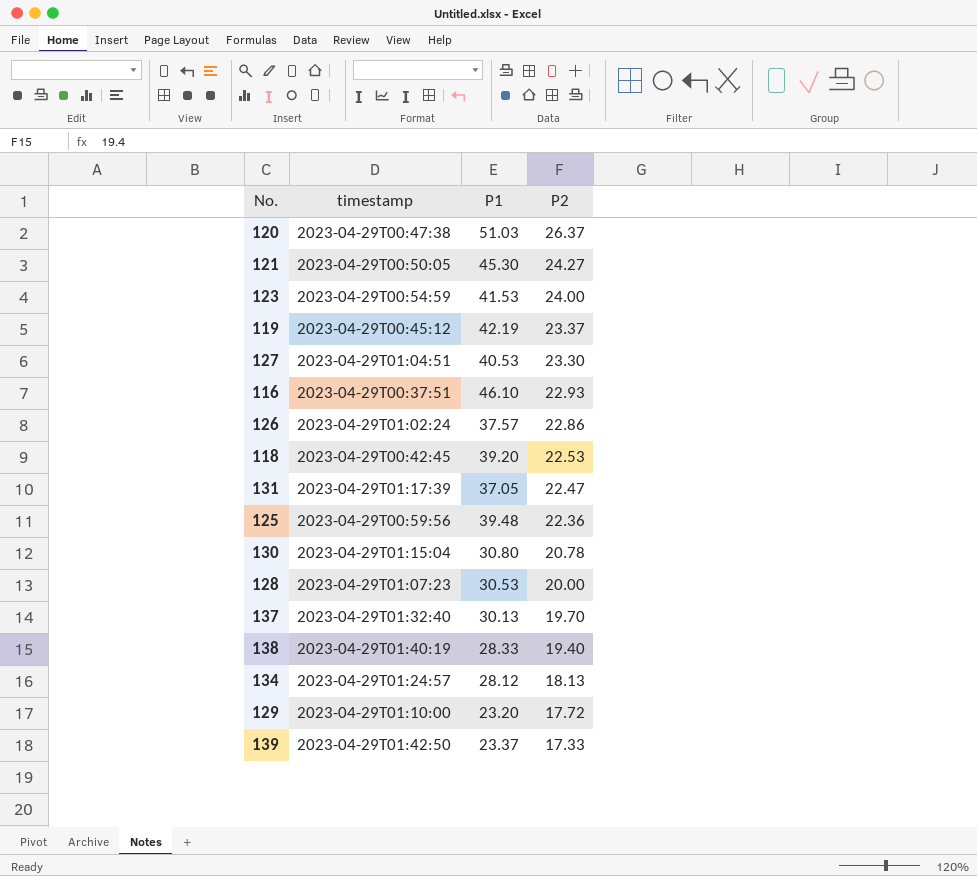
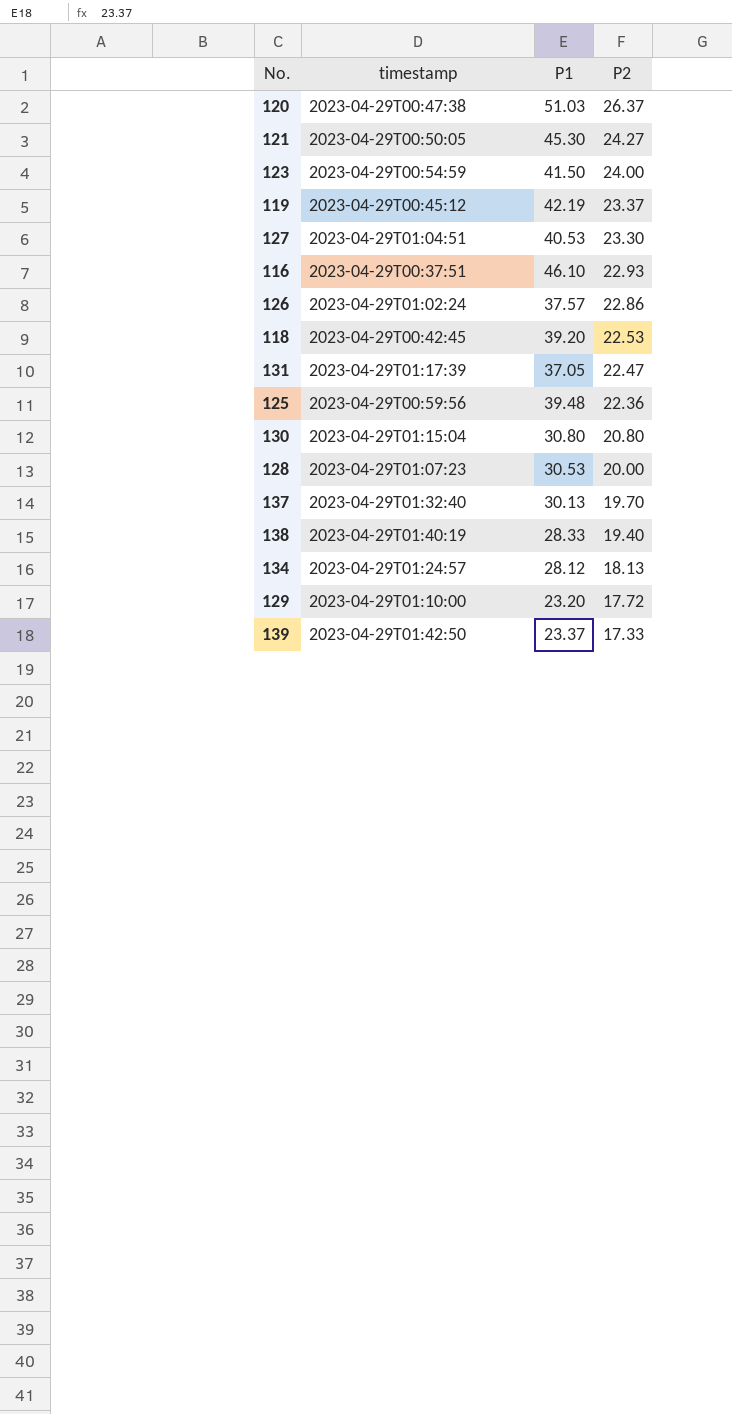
123 | P1: 41.53 -> 41.50
130 | P2: 20.78 -> 20.80

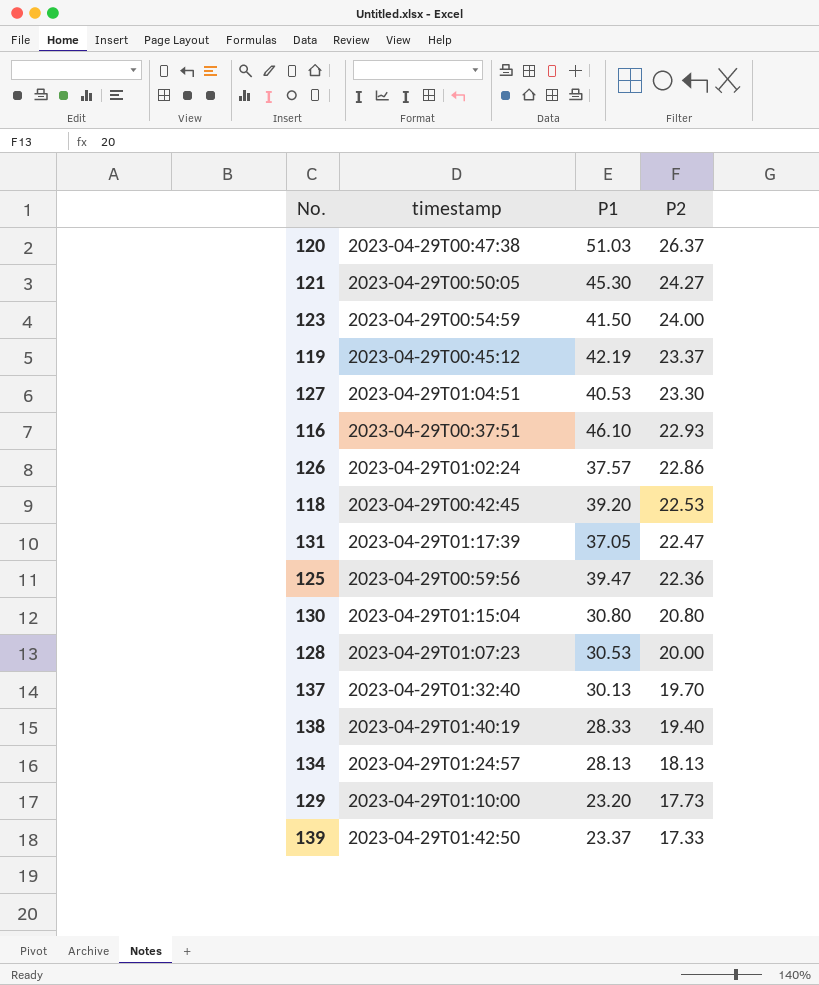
125 | P1: 39.48 -> 39.47
134 | P1: 28.12 -> 28.13
129 | P2: 17.72 -> 17.73

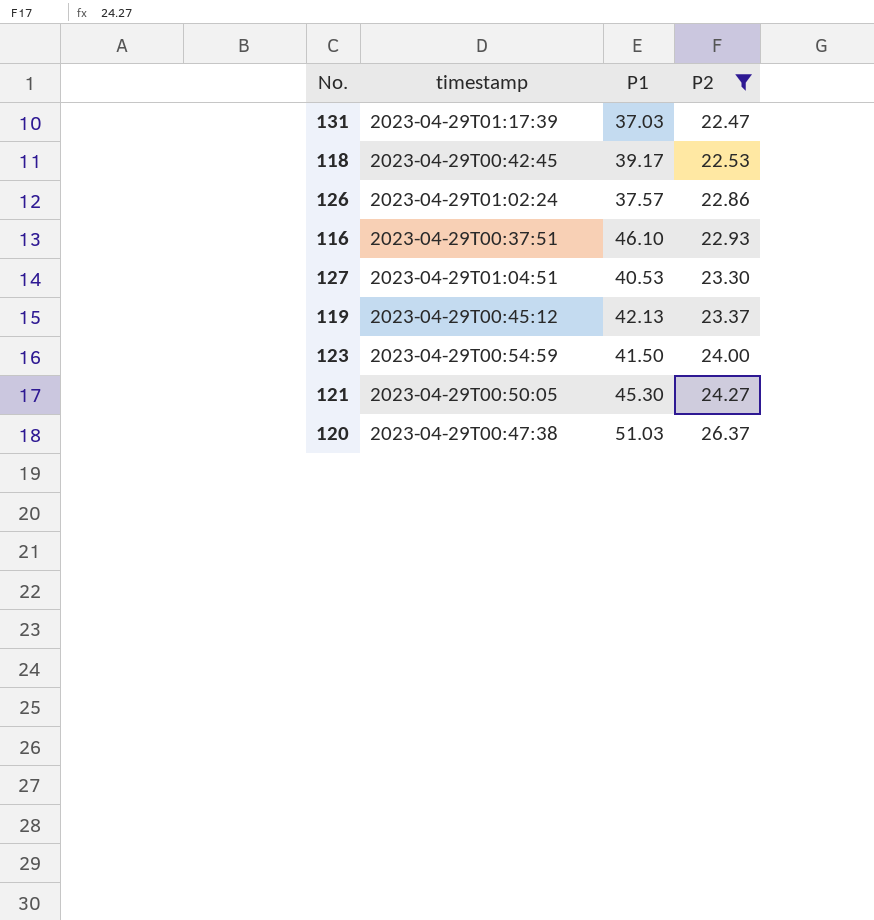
filter: none -> P2 >= 22.47
row order: P2 descending -> P2 ascending
131 | P1: 37.05 -> 37.03
118 | P1: 39.20 -> 39.17
119 | P1: 42.19 -> 42.13

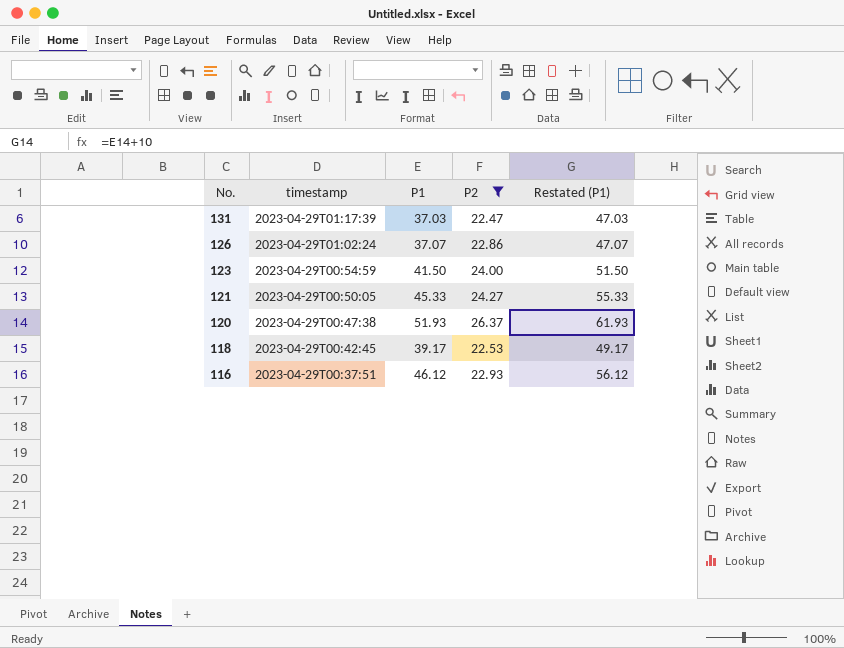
row order: P2 ascending -> No. descending
column Restated (P1) | formula: none -> [P1] + 10
row 127: 2023-04-29T01:04:51 | 40.53 | 23.30 -> none
row 119: 2023-04-29T00:45:12 | 42.13 | 23.37 -> none
126 | P1: 37.57 -> 37.07
121 | P1: 45.30 -> 45.33
120 | P1: 51.03 -> 51.93
116 | P1: 46.10 -> 46.12

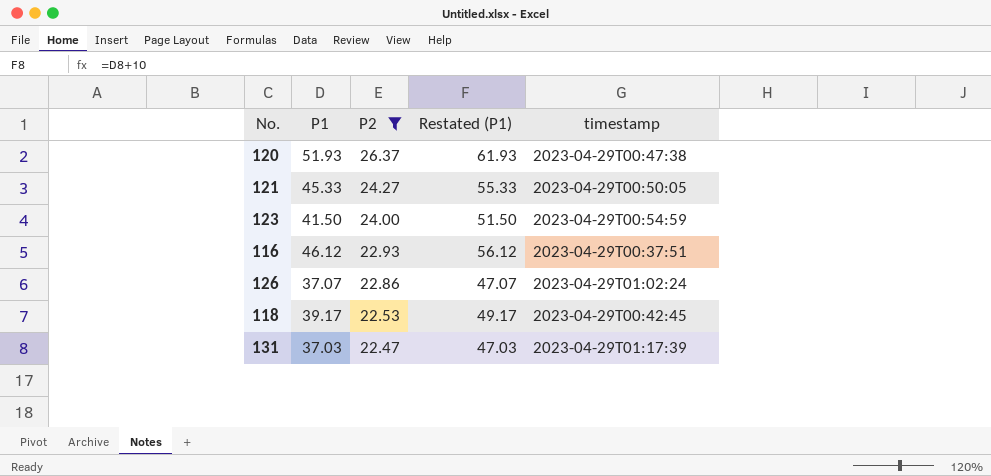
row order: No. descending -> P2 descending
column timestamp | position: 2 -> 5

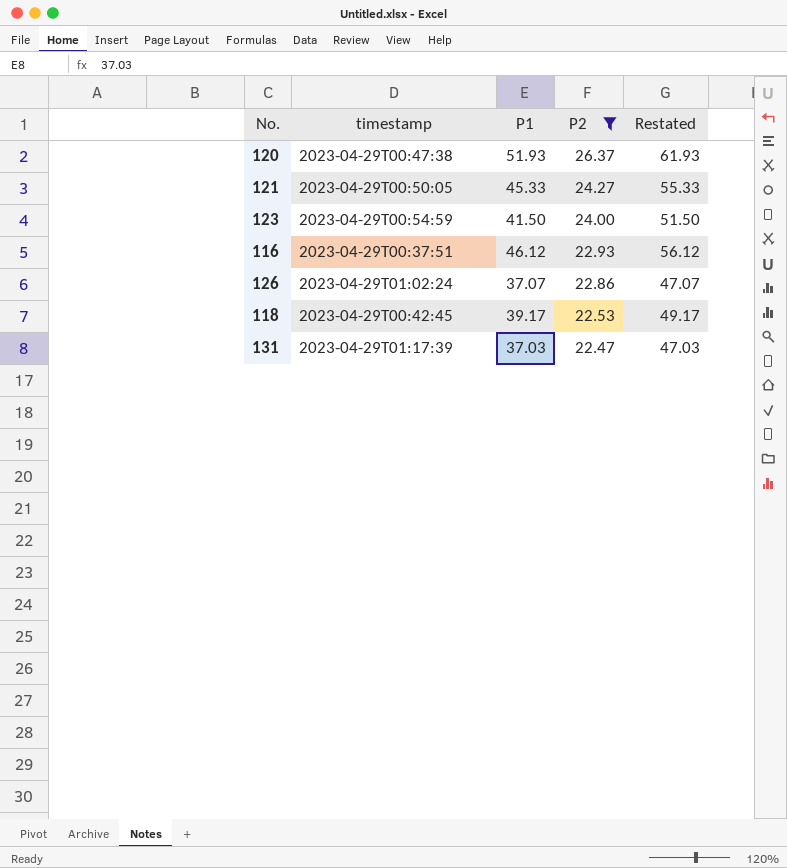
column timestamp | position: 5 -> 2
column name: Restated (P1) -> Restated

